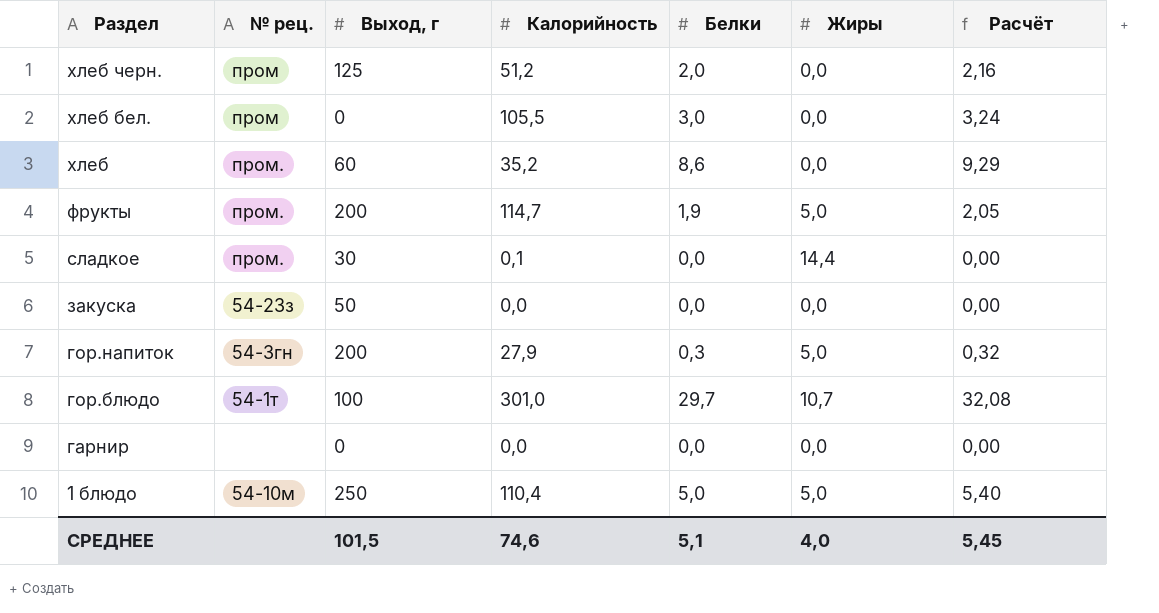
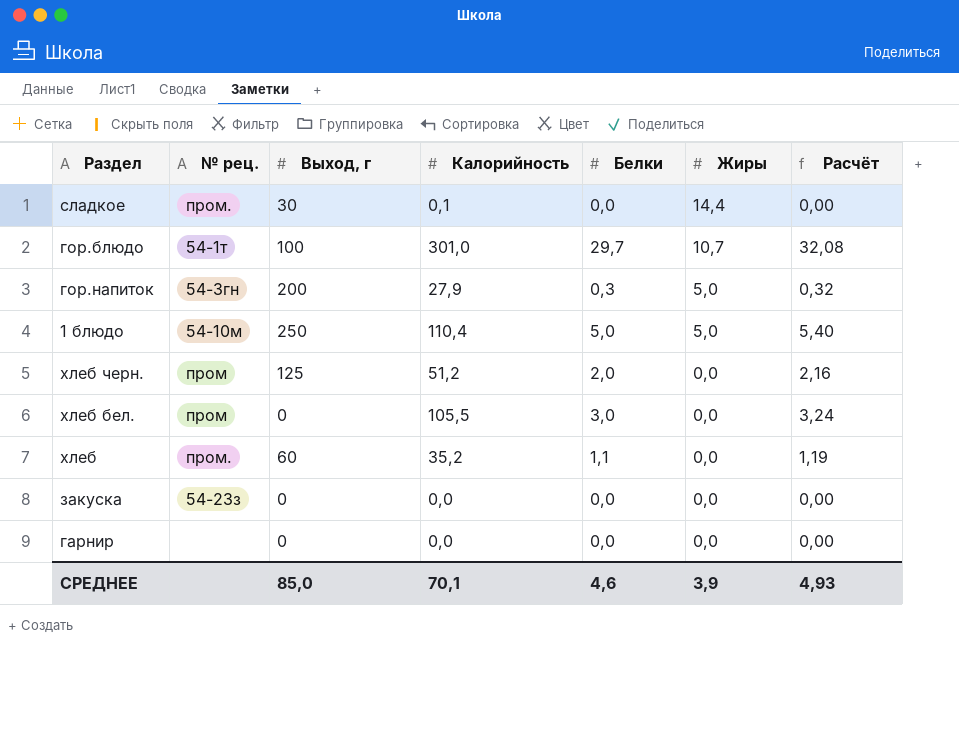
row order: Раздел descending -> Жиры descending
row фрукты: пром. | 200 | 114,7 | 1,9 | 5,0 | 2,05 -> none
хлеб | Белки: 8,6 -> 1,1
хлеб | Расчёт: 9,29 -> 1,19
закуска | Выход, г: 50 -> 0
СРЕДНЕЕ | Выход, г: 101,5 -> 85,0
СРЕДНЕЕ | Калорийность: 74,6 -> 70,1
СРЕДНЕЕ | Белки: 5,1 -> 4,6
СРЕДНЕЕ | Жиры: 4,0 -> 3,9
СРЕДНЕЕ | Расчёт: 5,45 -> 4,93

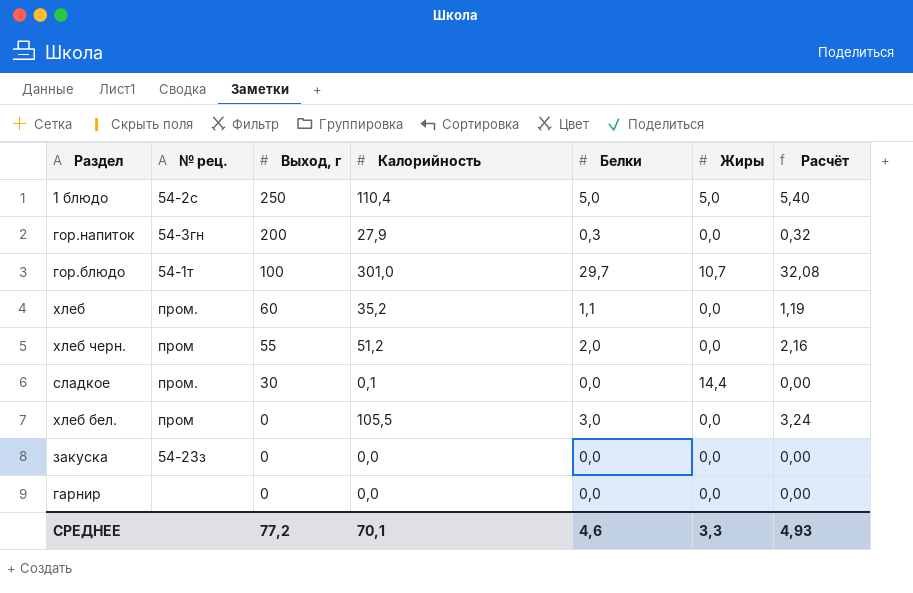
row order: Жиры descending -> Выход, г descending
1 блюдо | № рец.: 54-10м -> 54-2с
гор.напиток | Жиры: 5,0 -> 0,0
хлеб черн. | Выход, г: 125 -> 55
СРЕДНЕЕ | Выход, г: 85,0 -> 77,2
СРЕДНЕЕ | Жиры: 3,9 -> 3,3

